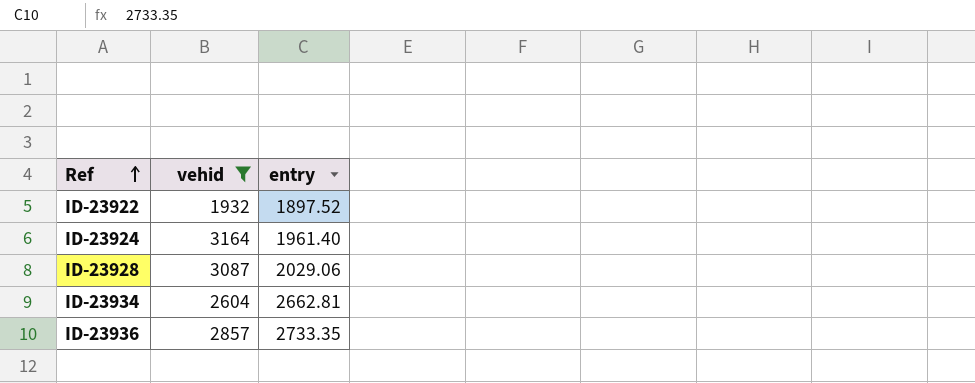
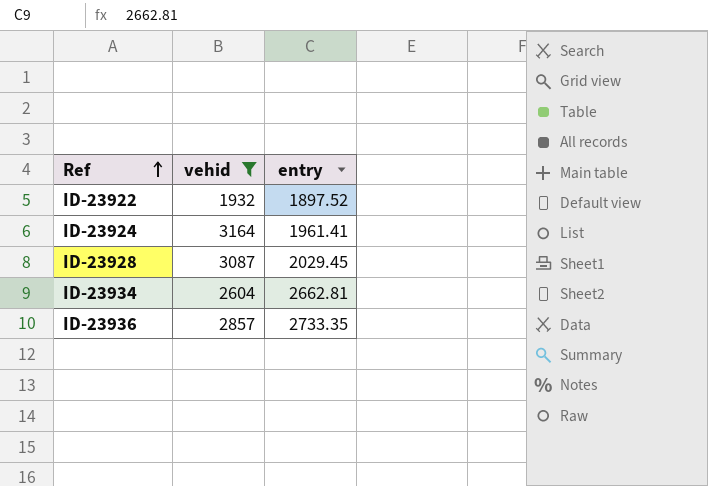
ID-23924 | entry: 1961.40 -> 1961.41
ID-23928 | entry: 2029.06 -> 2029.45

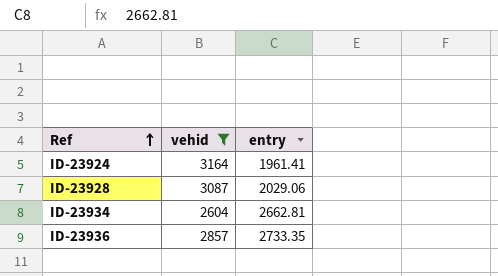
row ID-23922: 1932 | 1897.52 -> none
ID-23928 | entry: 2029.45 -> 2029.06

